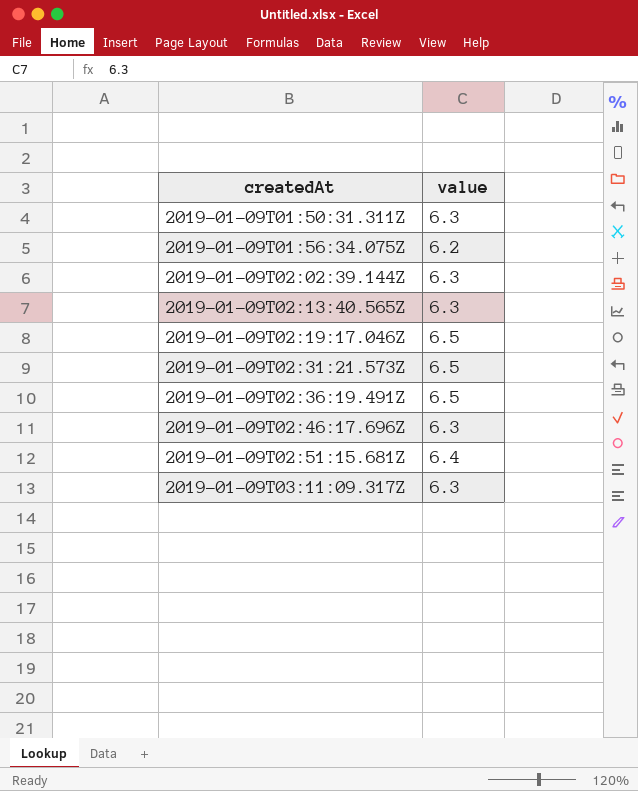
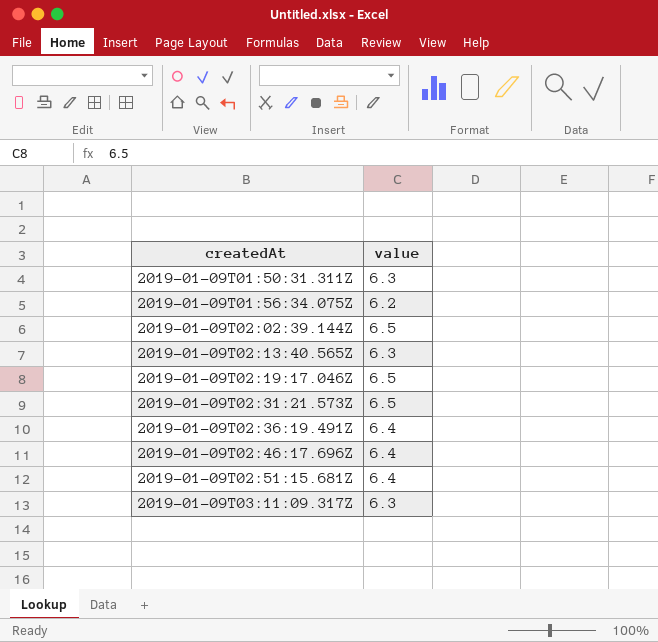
2019-01-09T02:02:39.144Z | value: 6.3 -> 6.5
2019-01-09T02:36:19.491Z | value: 6.5 -> 6.4
2019-01-09T02:46:17.696Z | value: 6.3 -> 6.4

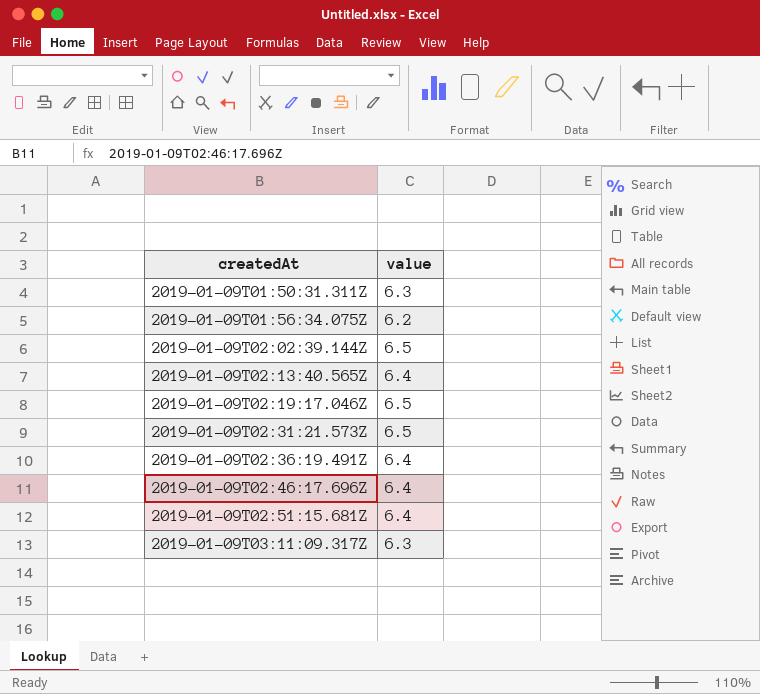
2019-01-09T02:13:40.565Z | value: 6.3 -> 6.4

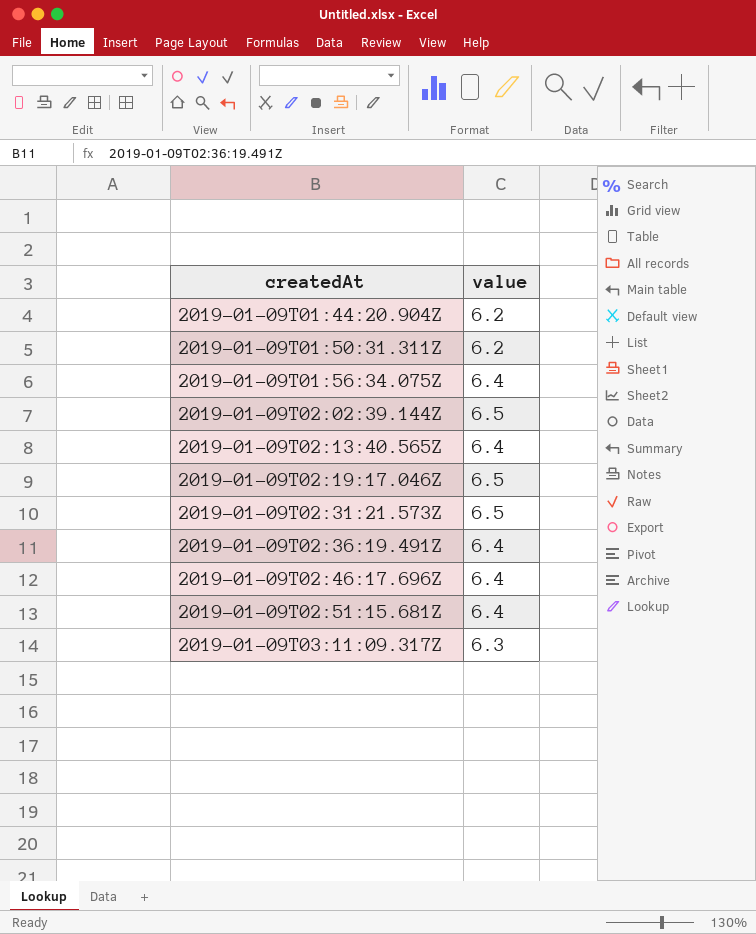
row 2019-01-09T01:44:20.904Z: none -> 6.2
2019-01-09T01:50:31.311Z | value: 6.3 -> 6.2
2019-01-09T01:56:34.075Z | value: 6.2 -> 6.4

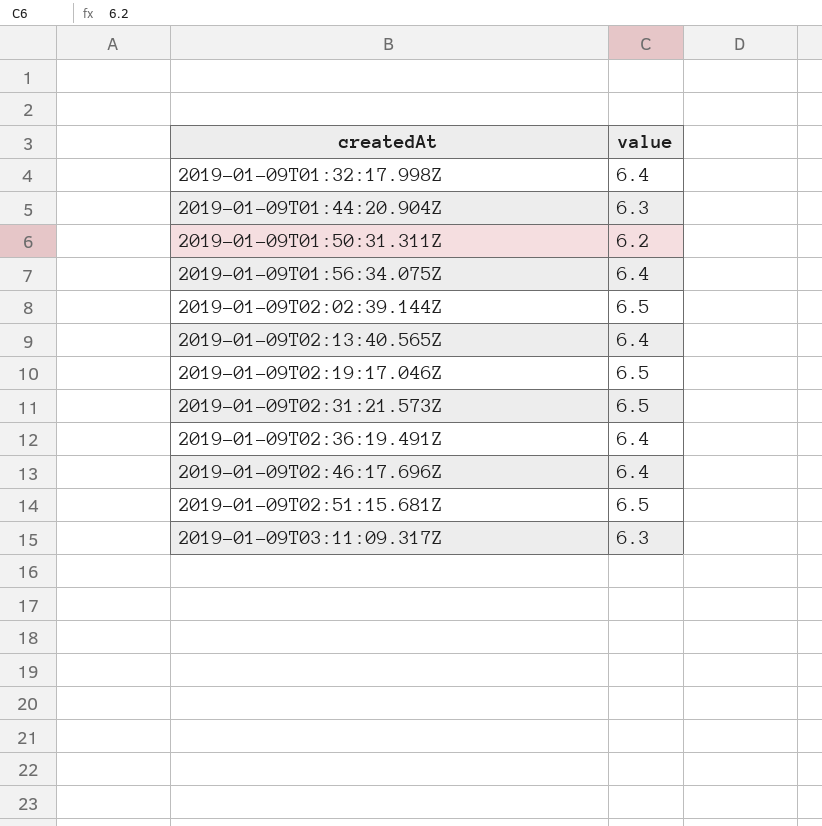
row 2019-01-09T01:32:17.998Z: none -> 6.4
2019-01-09T01:44:20.904Z | value: 6.2 -> 6.3
2019-01-09T02:51:15.681Z | value: 6.4 -> 6.5

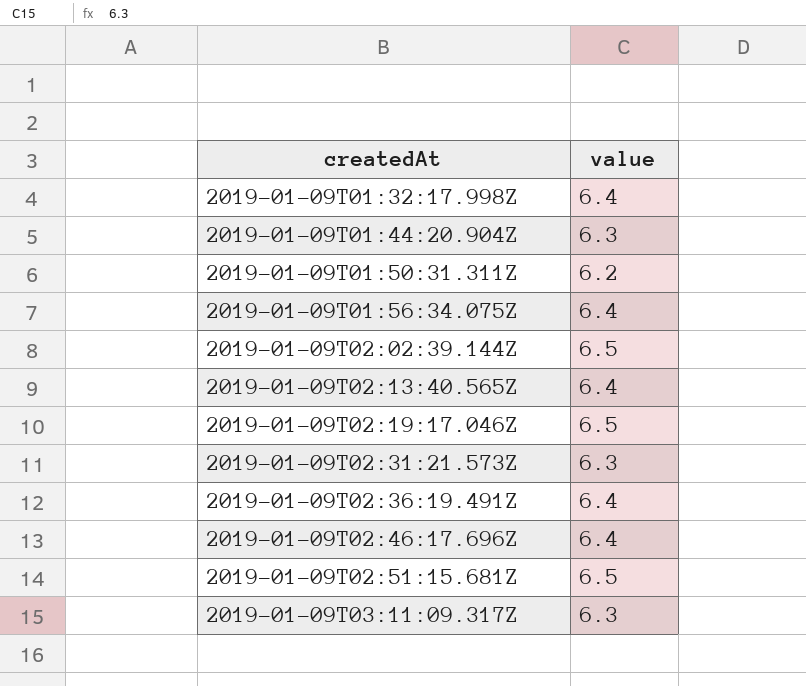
2019-01-09T02:31:21.573Z | value: 6.5 -> 6.3

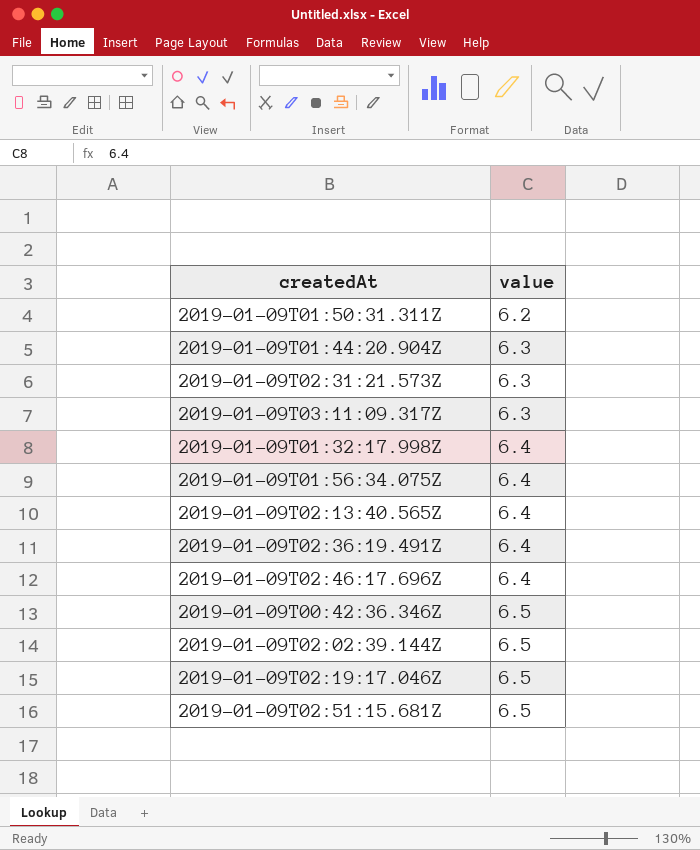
row order: createdAt ascending -> value ascending
row 2019-01-09T00:42:36.346Z: none -> 6.5

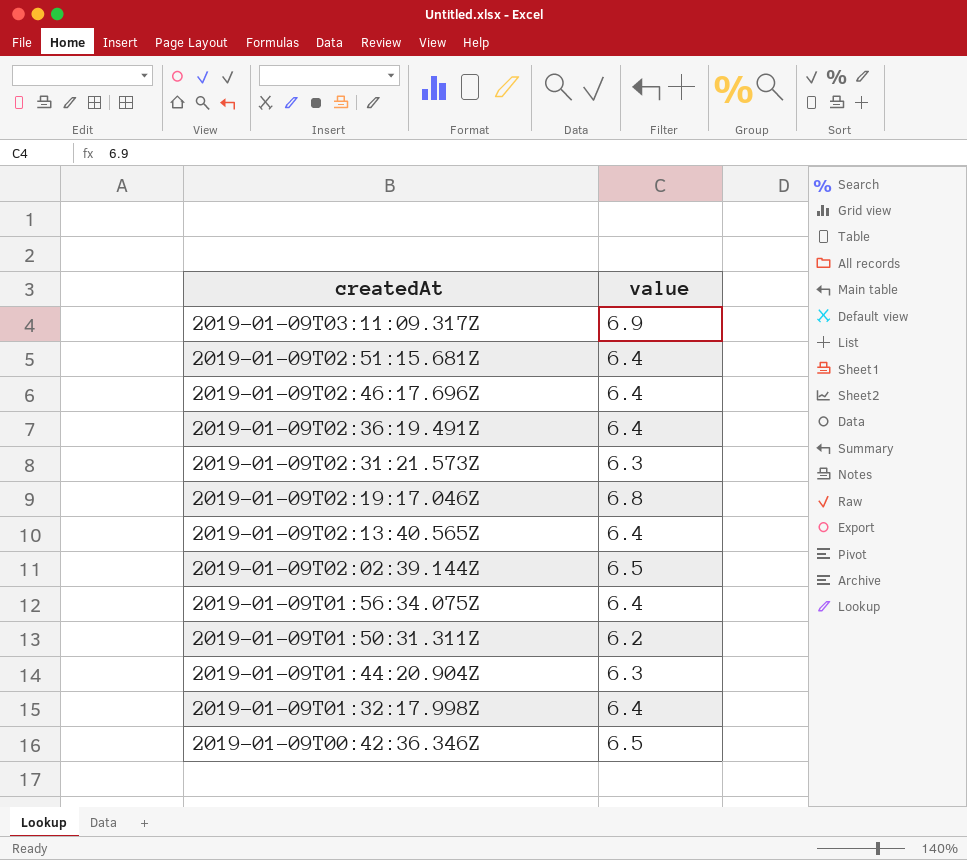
row order: value ascending -> createdAt descending
2019-01-09T03:11:09.317Z | value: 6.3 -> 6.9
2019-01-09T02:51:15.681Z | value: 6.5 -> 6.4
2019-01-09T02:19:17.046Z | value: 6.5 -> 6.8

